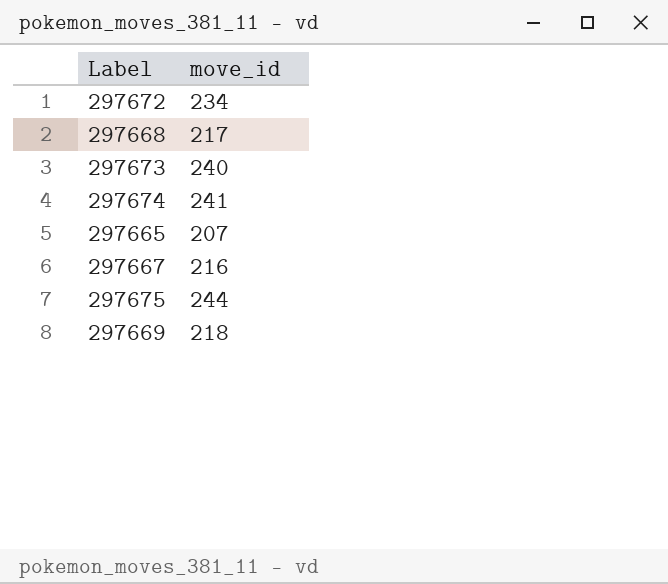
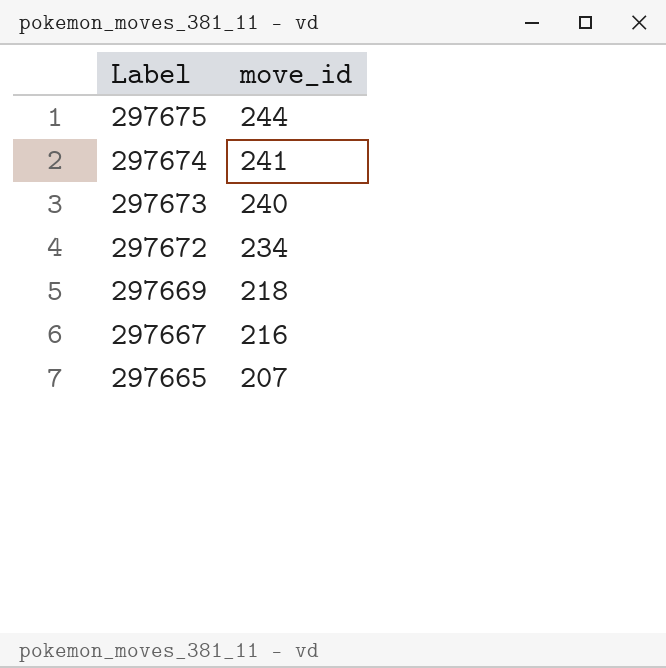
row order: none -> Label descending
row 297668: 217 -> none

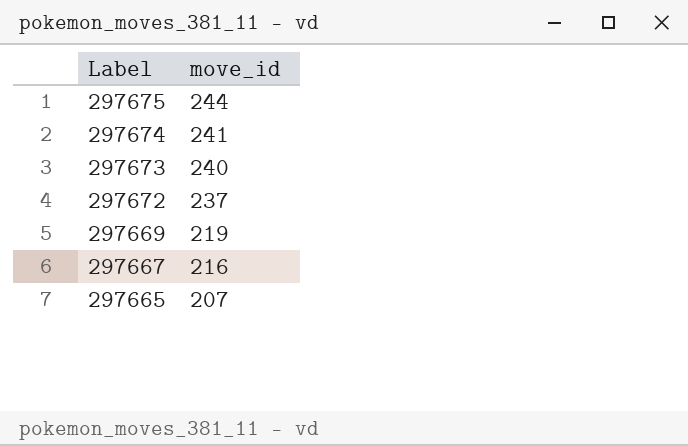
297672 | move_id: 234 -> 237
297669 | move_id: 218 -> 219

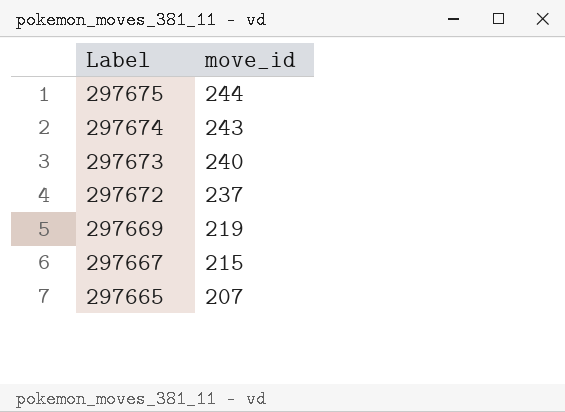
297674 | move_id: 241 -> 243
297667 | move_id: 216 -> 215

